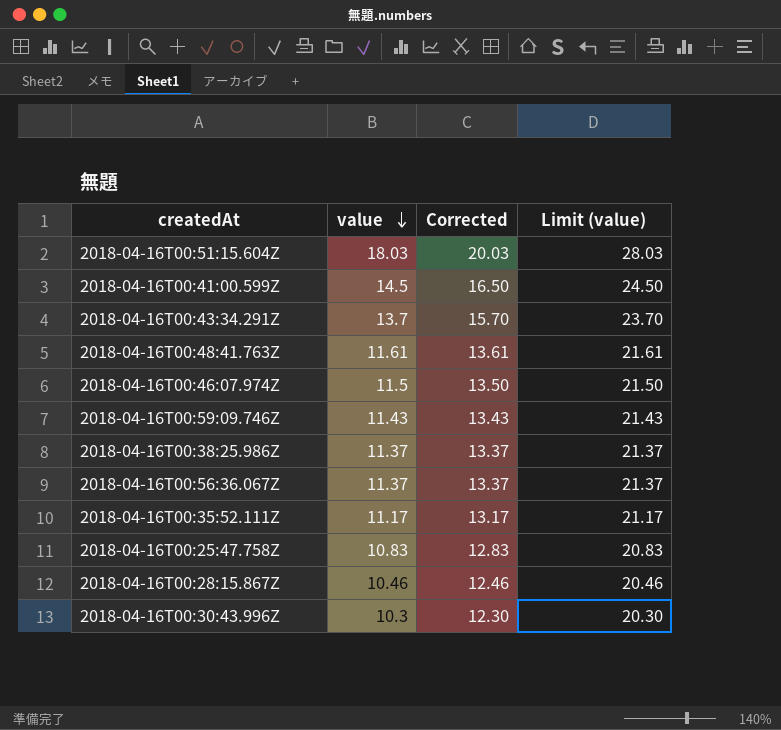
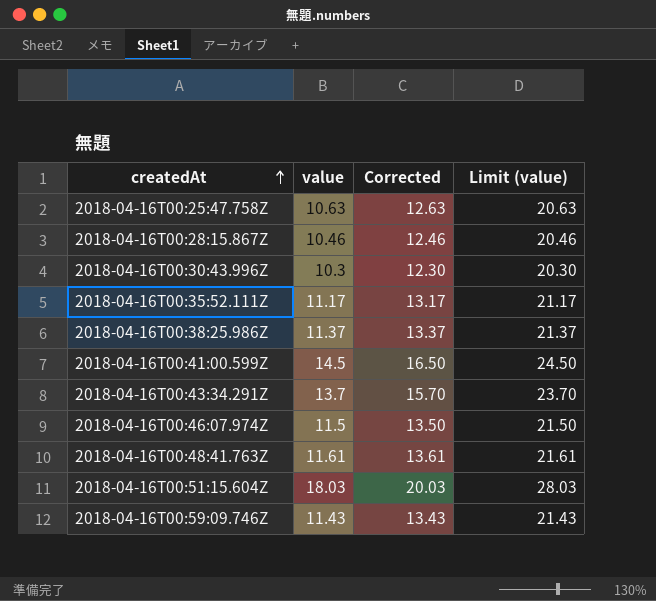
row order: value descending -> createdAt ascending
row 2018-04-16T00:56:36.067Z: 11.37 | 13.37 | 21.37 -> none
2018-04-16T00:25:47.758Z | value: 10.83 -> 10.63
2018-04-16T00:25:47.758Z | Corrected: 12.83 -> 12.63
2018-04-16T00:25:47.758Z | Limit (value): 20.83 -> 20.63

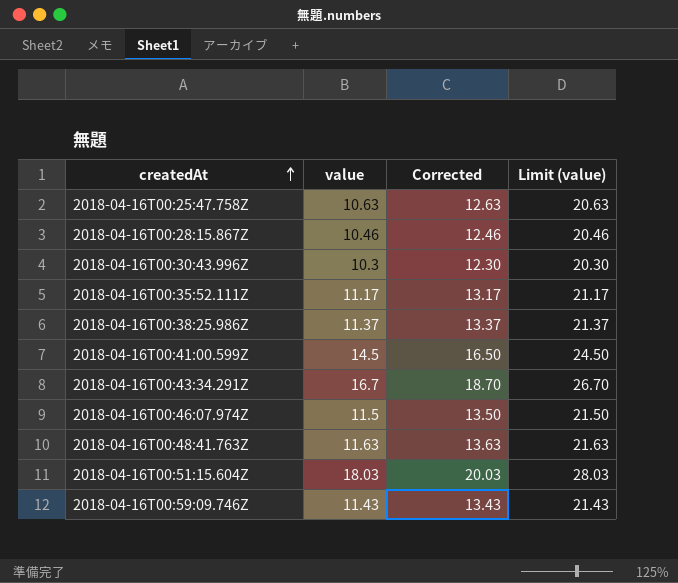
2018-04-16T00:43:34.291Z | value: 13.7 -> 16.7
2018-04-16T00:43:34.291Z | Corrected: 15.70 -> 18.70
2018-04-16T00:43:34.291Z | Limit (value): 23.70 -> 26.70
2018-04-16T00:48:41.763Z | value: 11.61 -> 11.63
2018-04-16T00:48:41.763Z | Corrected: 13.61 -> 13.63
2018-04-16T00:48:41.763Z | Limit (value): 21.61 -> 21.63

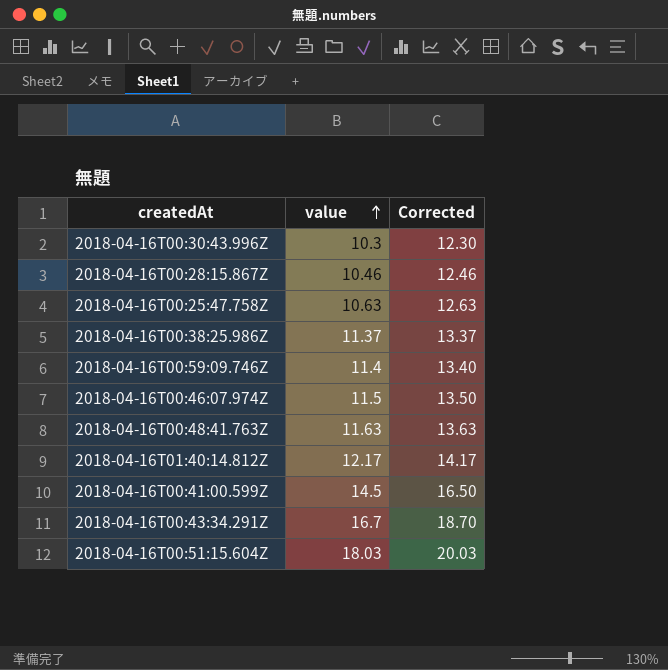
row order: createdAt ascending -> value ascending
column Limit (value) | formula: [value] + 10 -> none
row 2018-04-16T00:35:52.111Z: 11.17 | 13.17 | 21.17 -> none
2018-04-16T00:59:09.746Z | value: 11.43 -> 11.4
2018-04-16T00:59:09.746Z | Corrected: 13.43 -> 13.40
row 2018-04-16T01:40:14.812Z: none -> 12.17 | 14.17

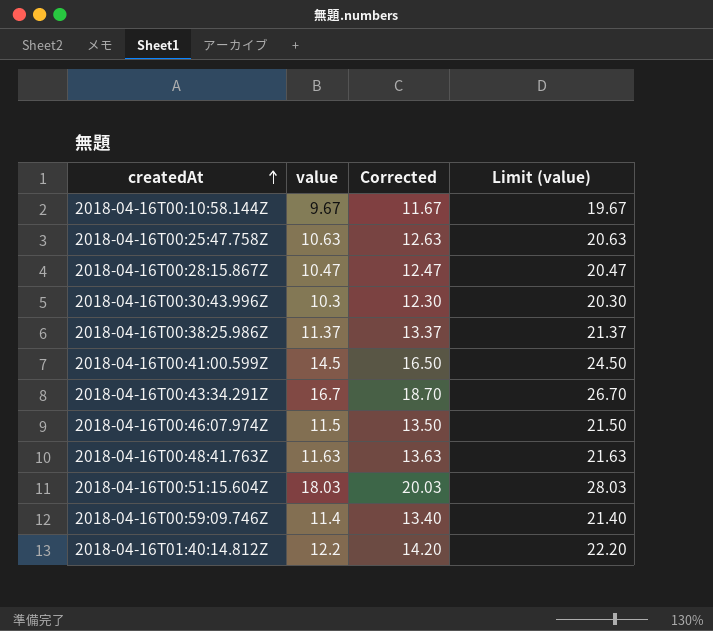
row order: value ascending -> createdAt ascending
column Limit (value) | formula: none -> [value] + 10
row 2018-04-16T00:10:58.144Z: none -> 9.67 | 11.67 | 19.67
2018-04-16T00:28:15.867Z | value: 10.46 -> 10.47
2018-04-16T00:28:15.867Z | Corrected: 12.46 -> 12.47
2018-04-16T01:40:14.812Z | value: 12.17 -> 12.2
2018-04-16T01:40:14.812Z | Corrected: 14.17 -> 14.20

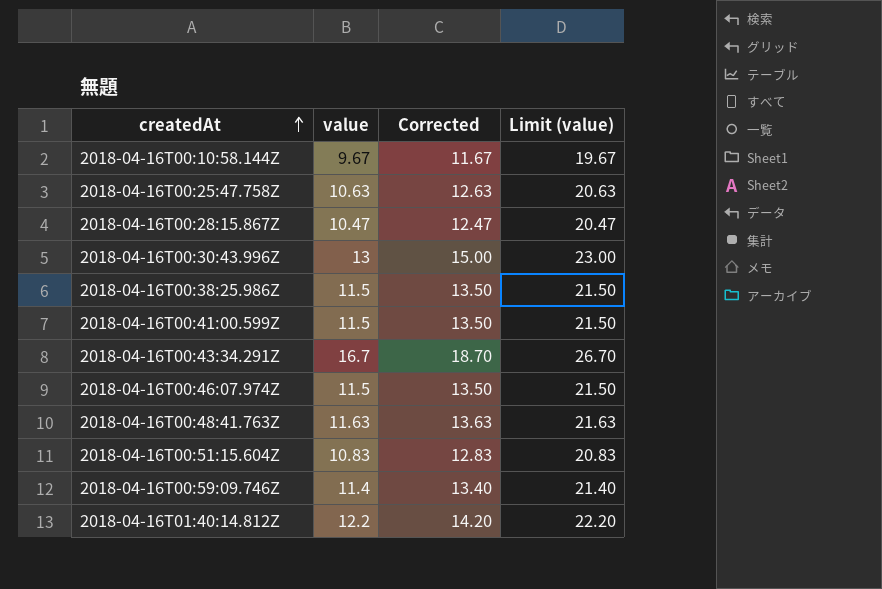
2018-04-16T00:30:43.996Z | value: 10.3 -> 13
2018-04-16T00:30:43.996Z | Corrected: 12.30 -> 15.00
2018-04-16T00:30:43.996Z | Limit (value): 20.30 -> 23.00
2018-04-16T00:38:25.986Z | value: 11.37 -> 11.5
2018-04-16T00:38:25.986Z | Corrected: 13.37 -> 13.50
2018-04-16T00:38:25.986Z | Limit (value): 21.37 -> 21.50
2018-04-16T00:41:00.599Z | value: 14.5 -> 11.5
2018-04-16T00:41:00.599Z | Corrected: 16.50 -> 13.50
2018-04-16T00:41:00.599Z | Limit (value): 24.50 -> 21.50
2018-04-16T00:51:15.604Z | value: 18.03 -> 10.83
2018-04-16T00:51:15.604Z | Corrected: 20.03 -> 12.83
2018-04-16T00:51:15.604Z | Limit (value): 28.03 -> 20.83

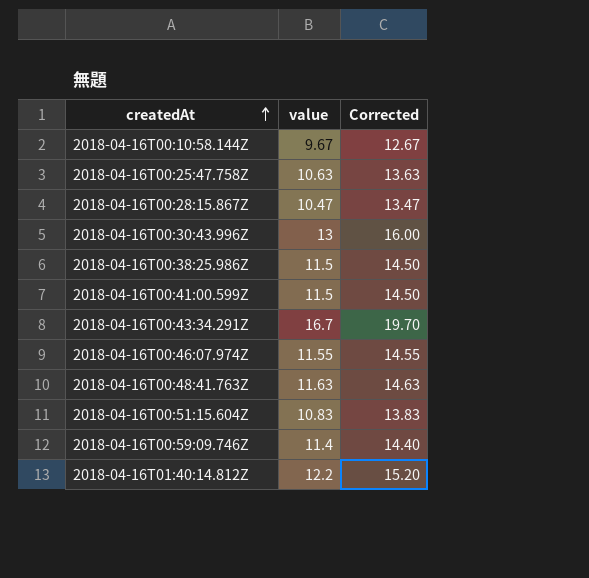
column Limit (value) | formula: [value] + 10 -> none
column Corrected | formula: [value] + 2 -> [value] + 3
2018-04-16T00:46:07.974Z | value: 11.5 -> 11.55

